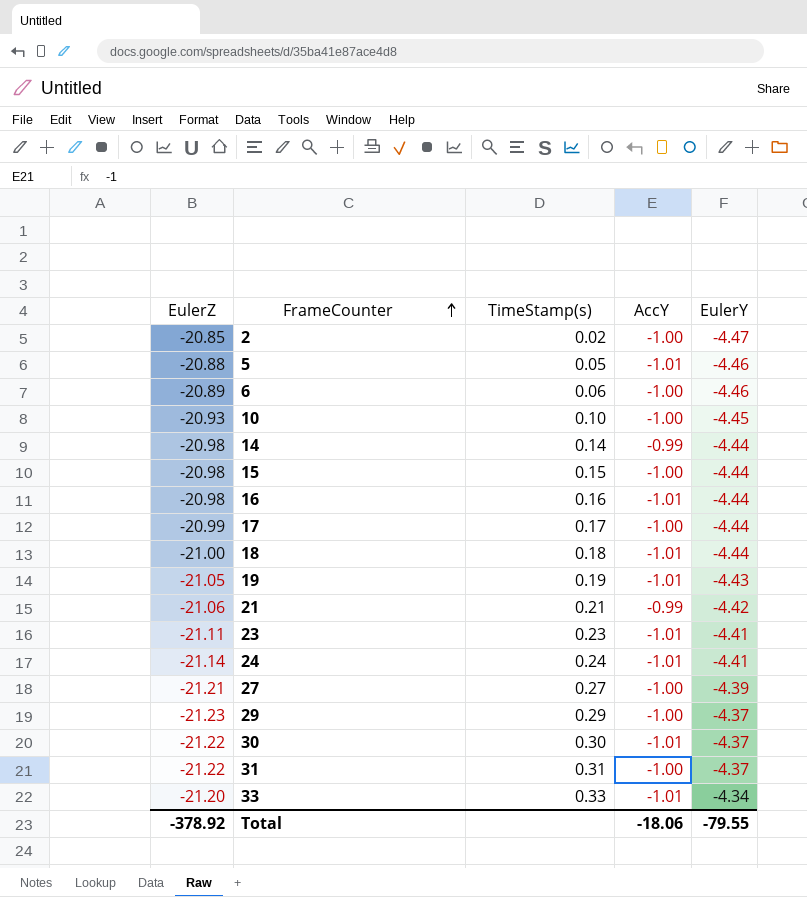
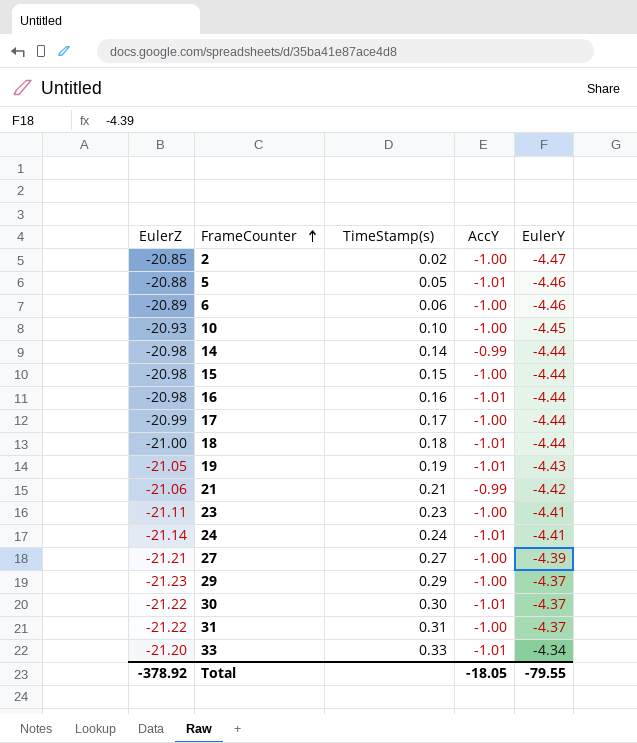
23 | AccY: -1.01 -> -1.00
Total | AccY: -18.06 -> -18.05

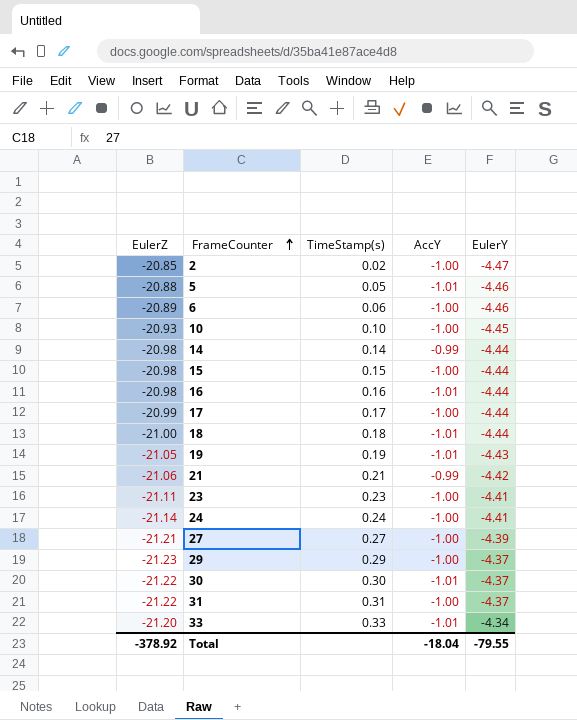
24 | AccY: -1.01 -> -1.00
Total | AccY: -18.05 -> -18.04

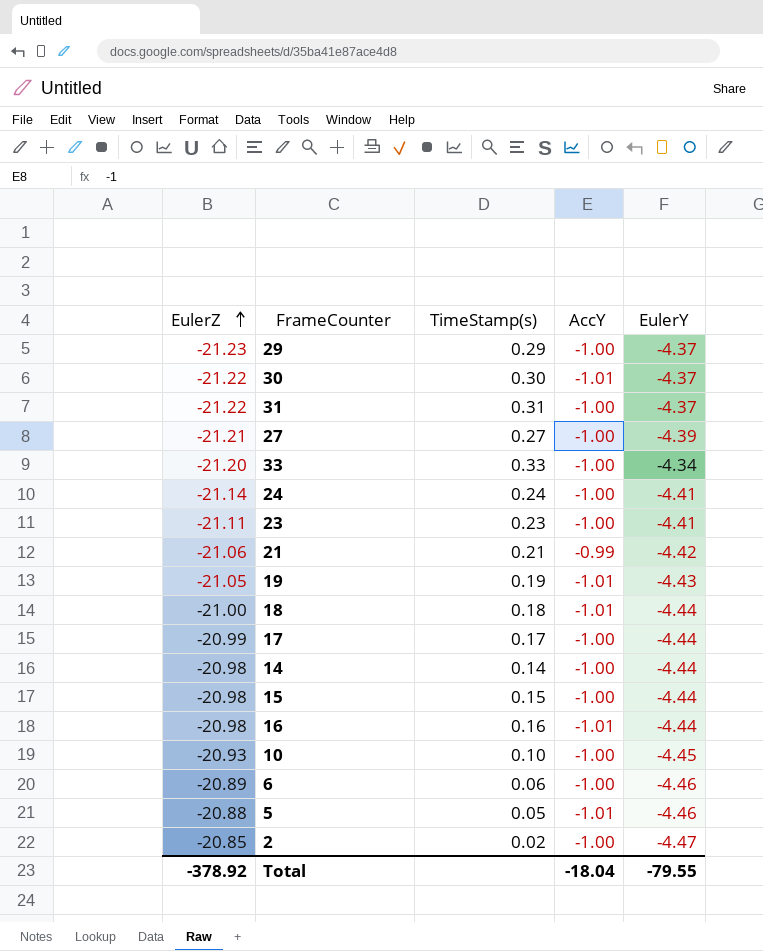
row order: FrameCounter ascending -> EulerZ ascending
33 | AccY: -1.01 -> -1.00
14 | AccY: -0.99 -> -1.00

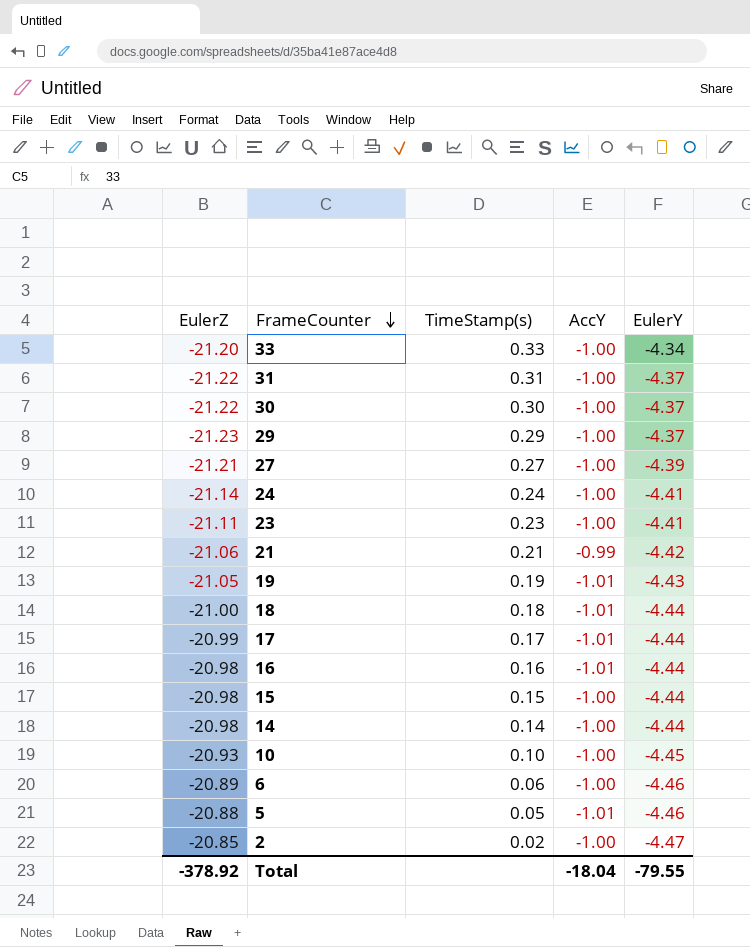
row order: EulerZ ascending -> FrameCounter descending
30 | AccY: -1.01 -> -1.00
17 | AccY: -1.00 -> -1.01

